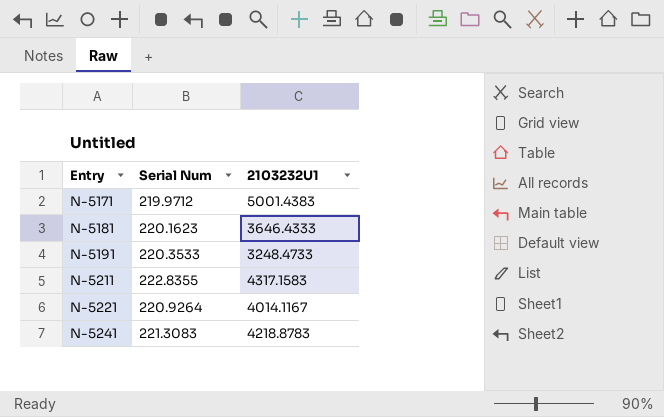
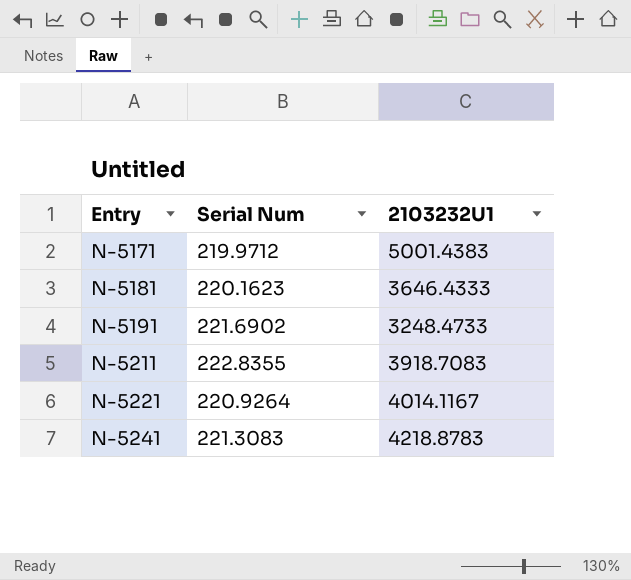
N-5191 | Serial Num: 220.3533 -> 221.6902
N-5211 | 2103232U1: 4317.1583 -> 3918.7083

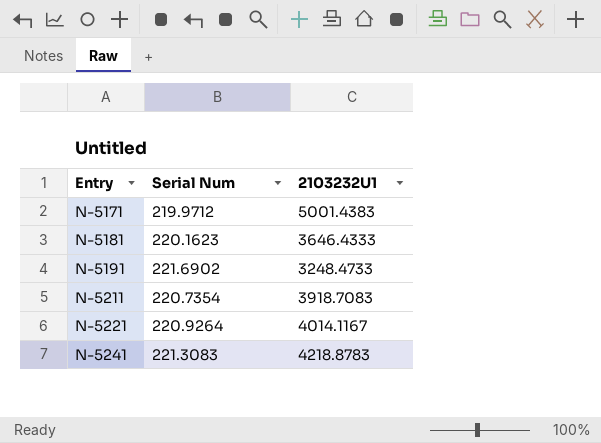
N-5211 | Serial Num: 222.8355 -> 220.7354

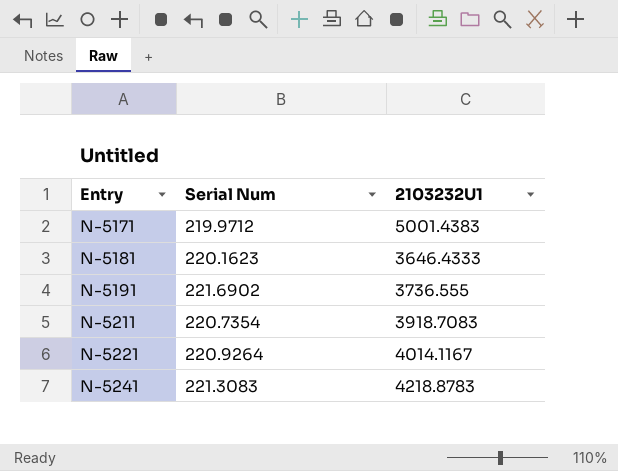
N-5191 | 2103232U1: 3248.4733 -> 3736.555

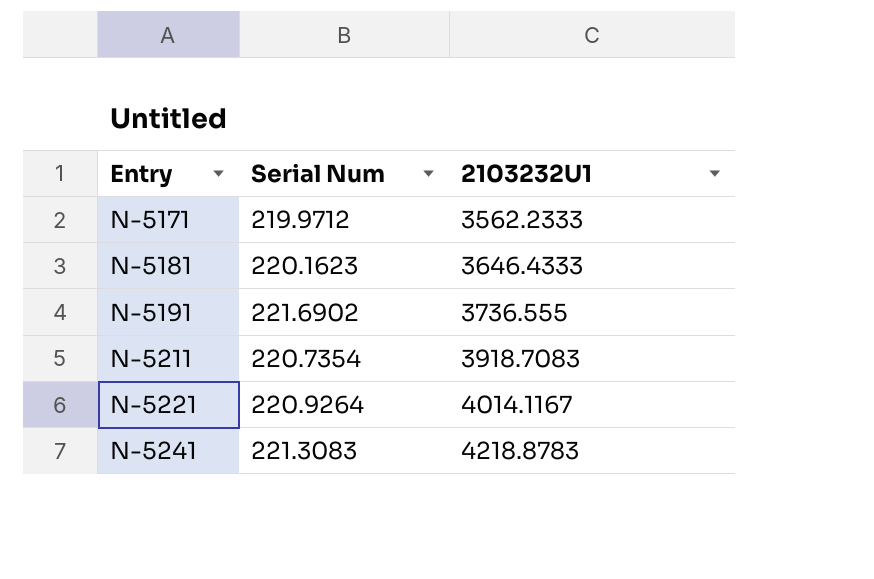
N-5171 | 2103232U1: 5001.4383 -> 3562.2333

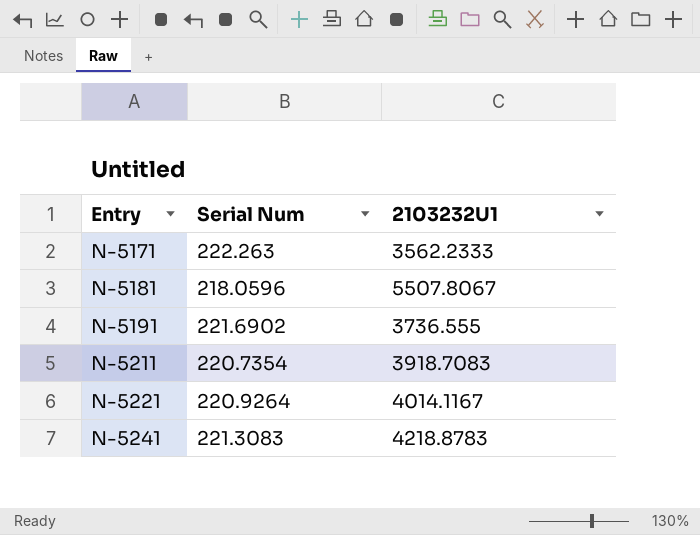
N-5171 | Serial Num: 219.9712 -> 222.263
N-5181 | Serial Num: 220.1623 -> 218.0596
N-5181 | 2103232U1: 3646.4333 -> 5507.8067

